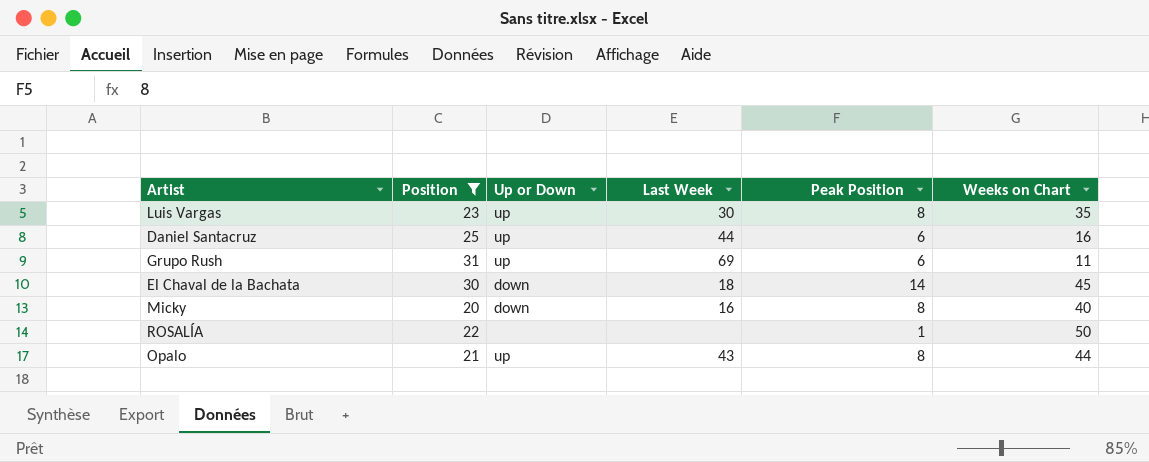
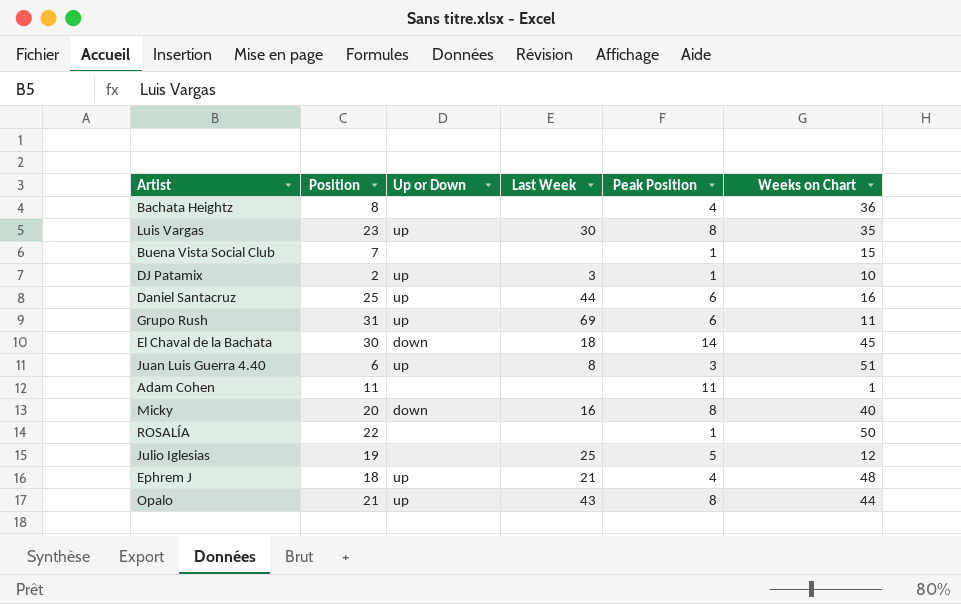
filter: Position >= 20 -> none

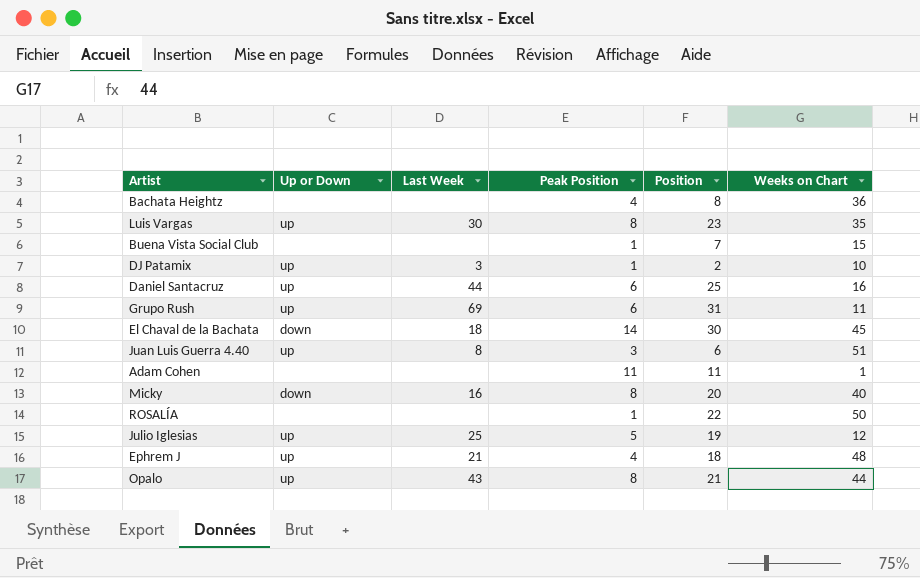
column Position | position: 2 -> 5
Julio Iglesias | Up or Down: none -> up

